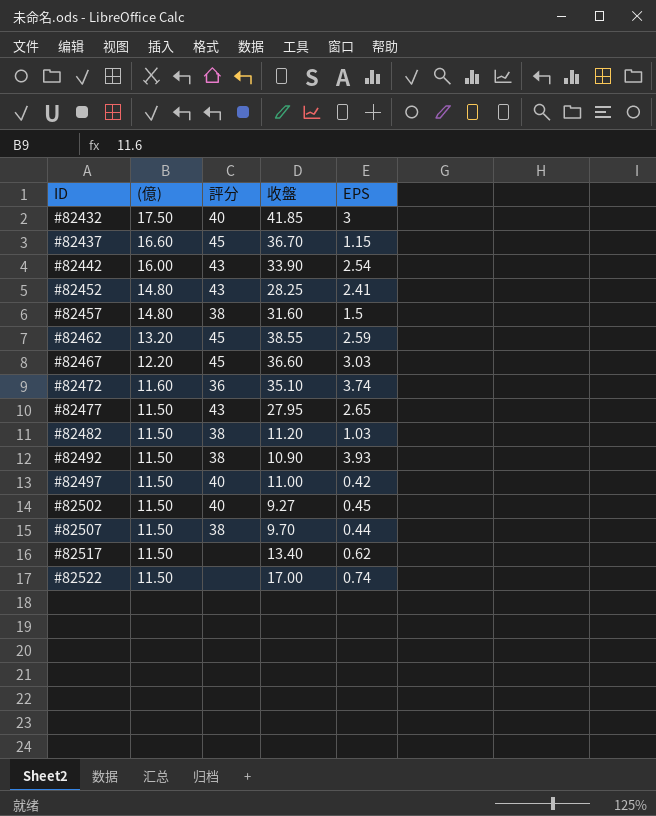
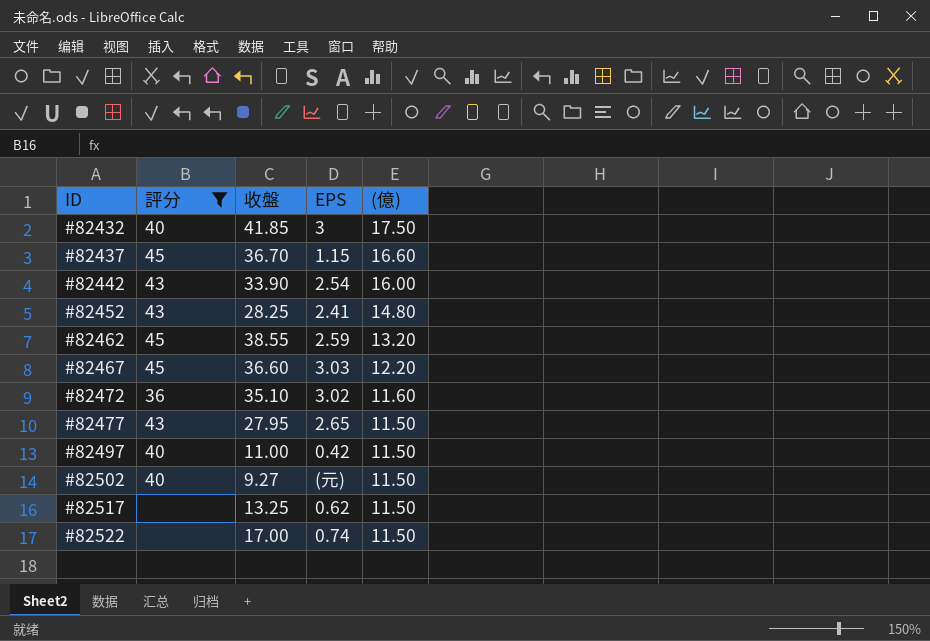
filter: none -> 評分 != 38
column (億) | position: 2 -> 5
#82472 | EPS: 3.74 -> 3.02
#82502 | EPS: 0.45 -> (元)
#82517 | 收盤: 13.40 -> 13.25

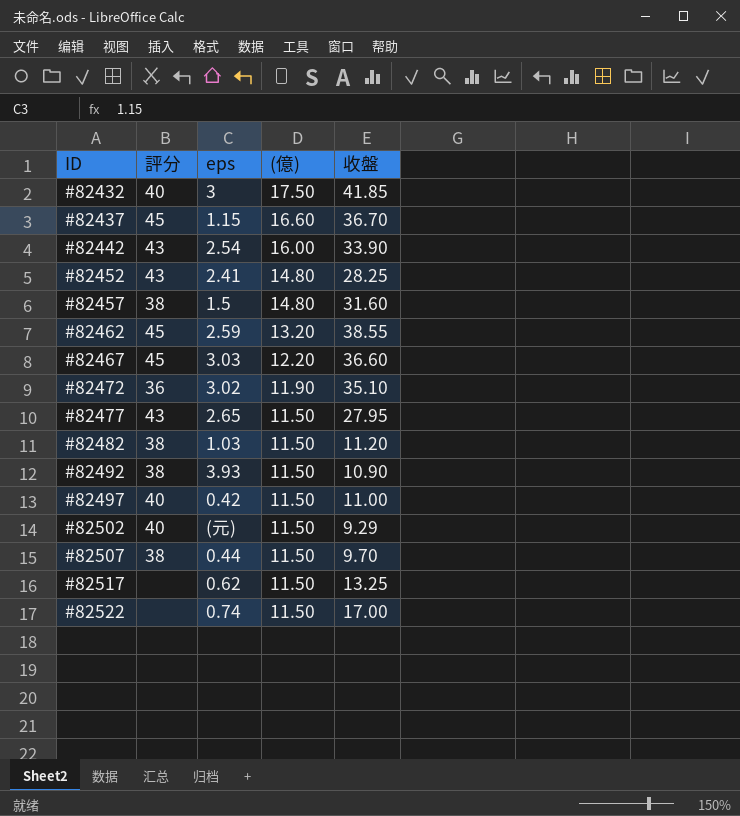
filter: 評分 != 38 -> none
column name: EPS -> eps
column 收盤 | position: 3 -> 5
#82472 | (億): 11.60 -> 11.90
#82502 | 收盤: 9.27 -> 9.29

